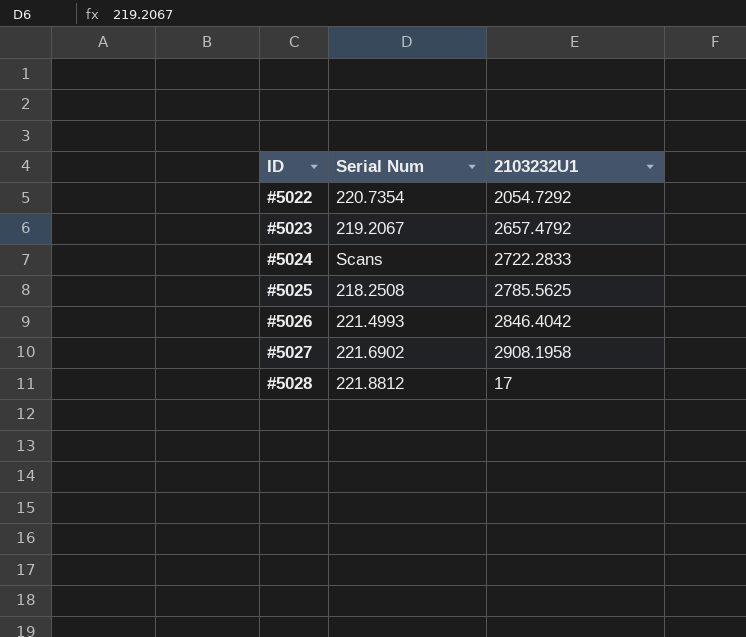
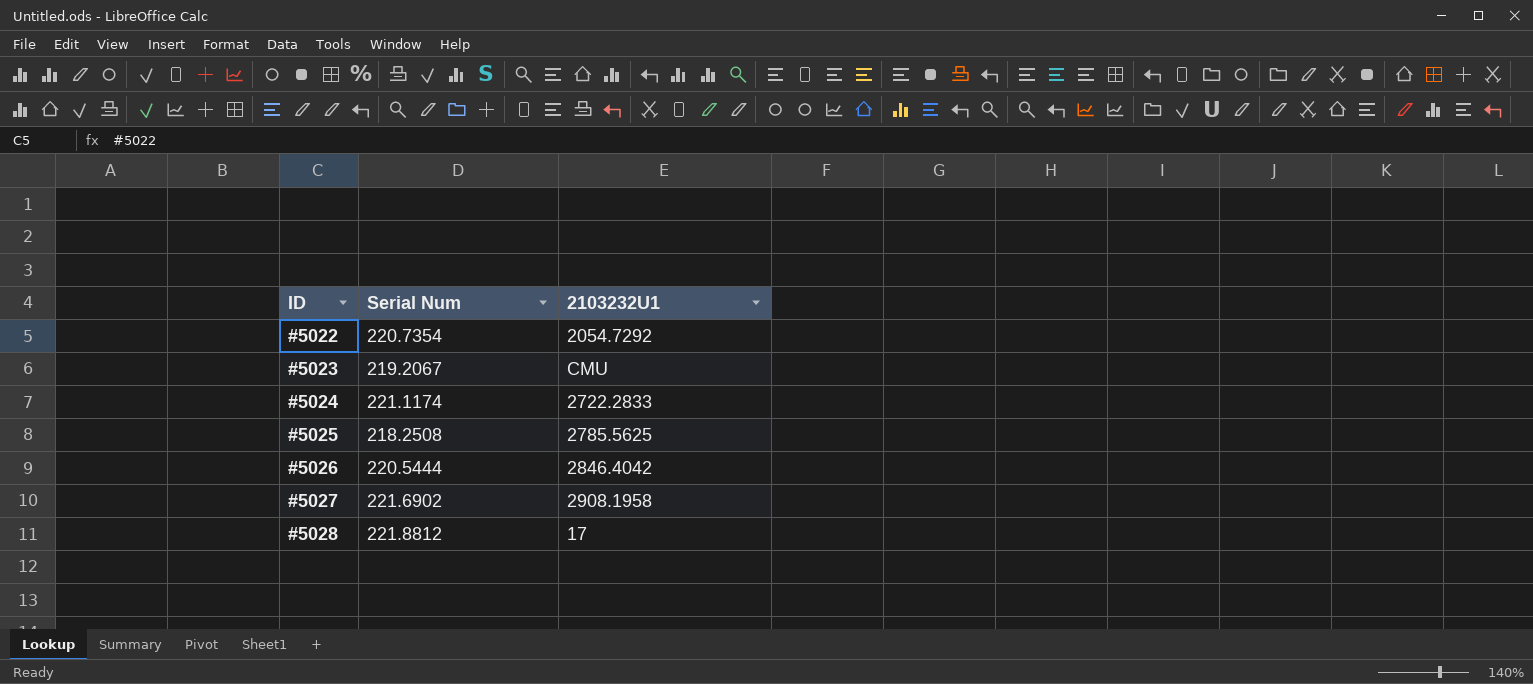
#5023 | 2103232U1: 2657.4792 -> CMU
#5024 | Serial Num: Scans -> 221.1174
#5026 | Serial Num: 221.4993 -> 220.5444

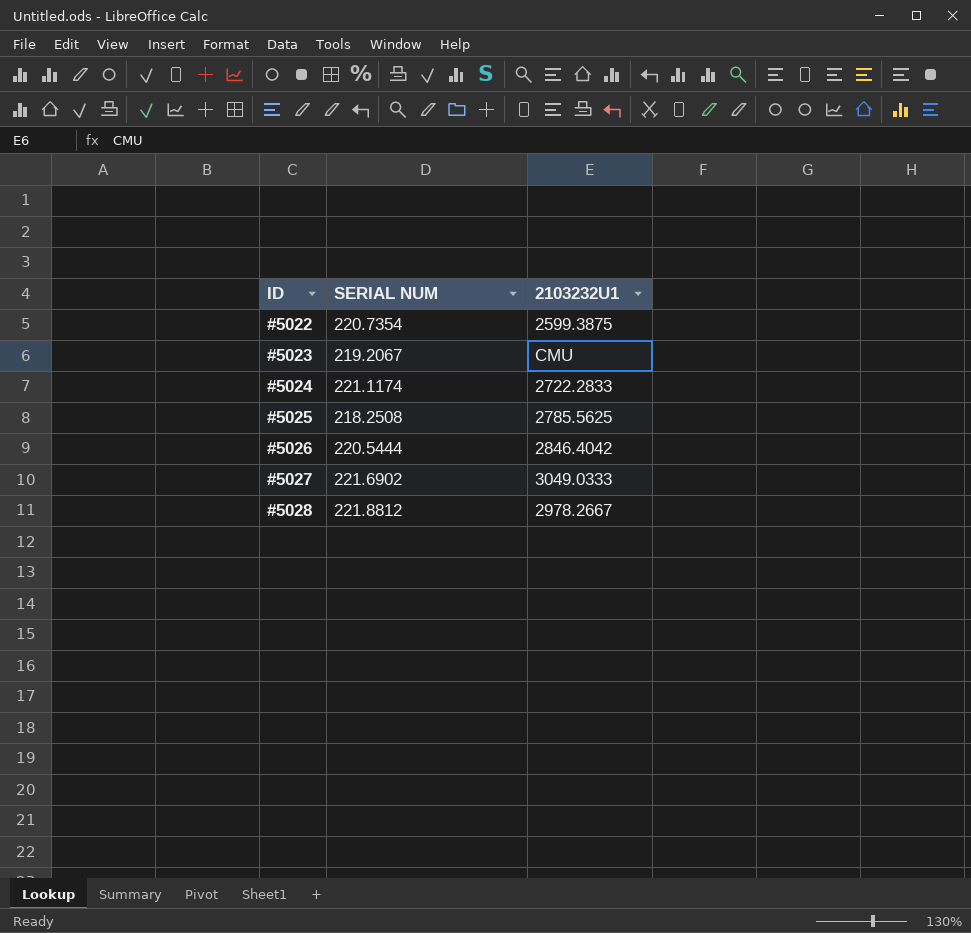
column name: Serial Num -> SERIAL NUM
#5022 | 2103232U1: 2054.7292 -> 2599.3875
#5027 | 2103232U1: 2908.1958 -> 3049.0333
#5028 | 2103232U1: 17 -> 2978.2667

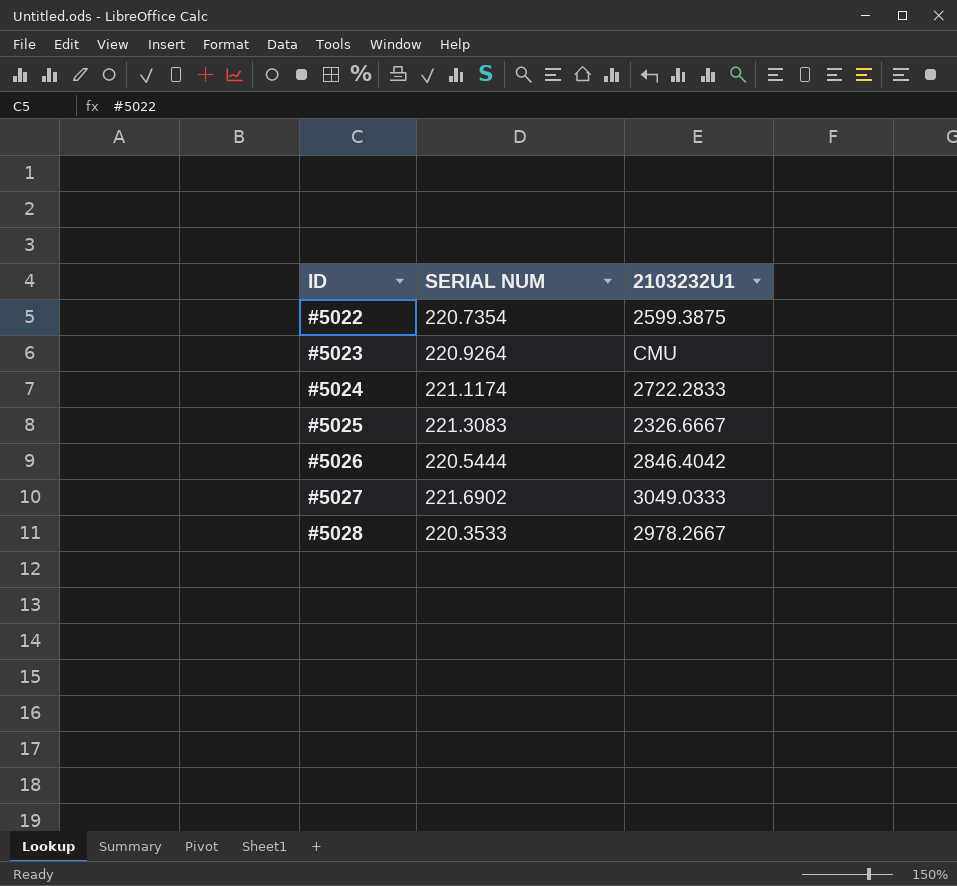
#5023 | SERIAL NUM: 219.2067 -> 220.9264
#5025 | SERIAL NUM: 218.2508 -> 221.3083
#5025 | 2103232U1: 2785.5625 -> 2326.6667
#5028 | SERIAL NUM: 221.8812 -> 220.3533

